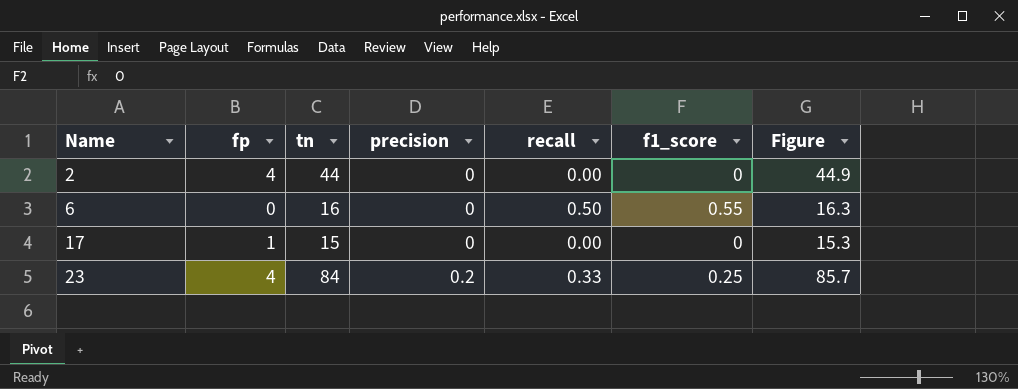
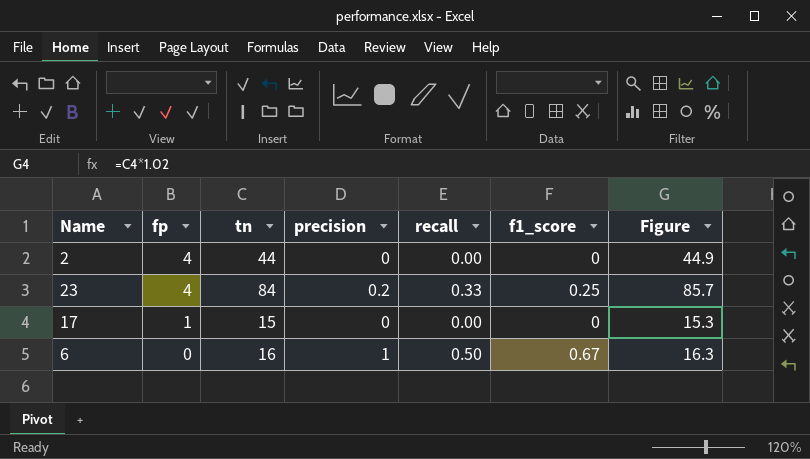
row order: Name ascending -> fp descending
6 | precision: 0 -> 1
6 | f1_score: 0.55 -> 0.67

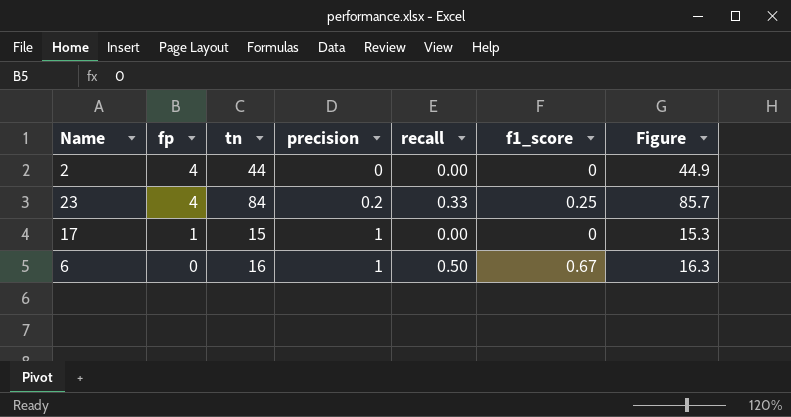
17 | precision: 0 -> 1

